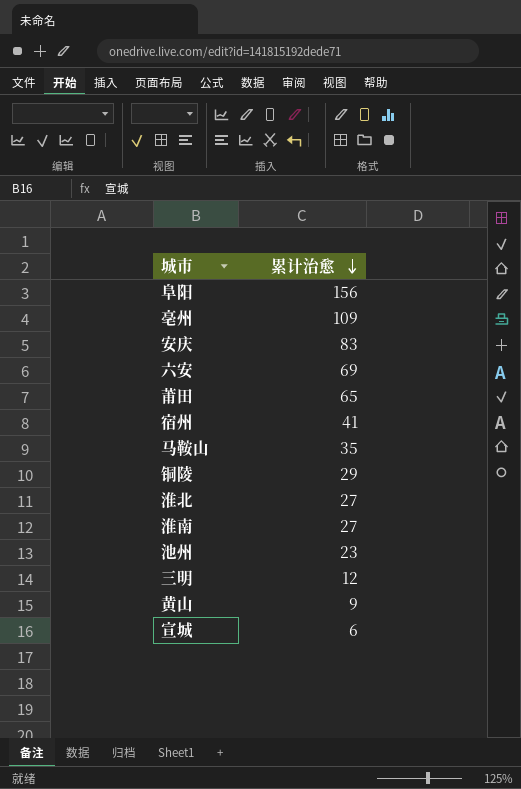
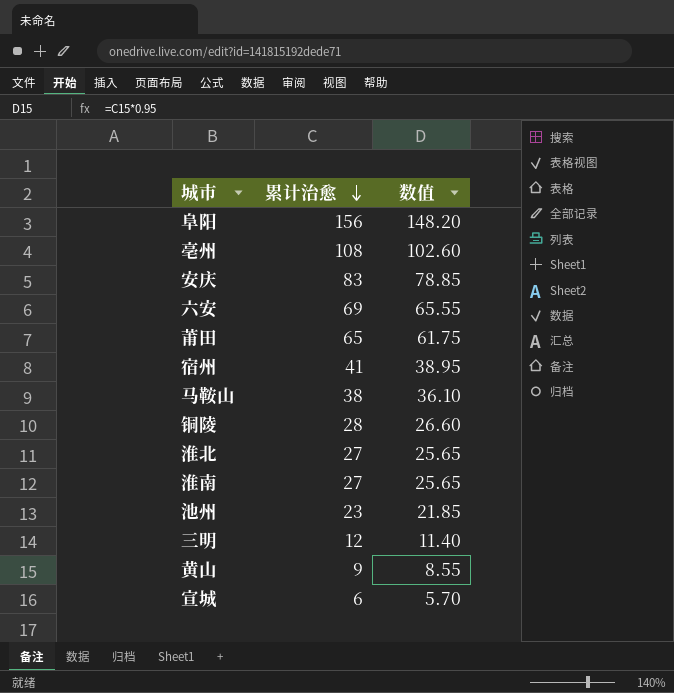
column 数值 | formula: none -> [累计治愈] * 0.95
亳州 | 累计治愈: 109 -> 108
马鞍山 | 累计治愈: 35 -> 38
铜陵 | 累计治愈: 29 -> 28

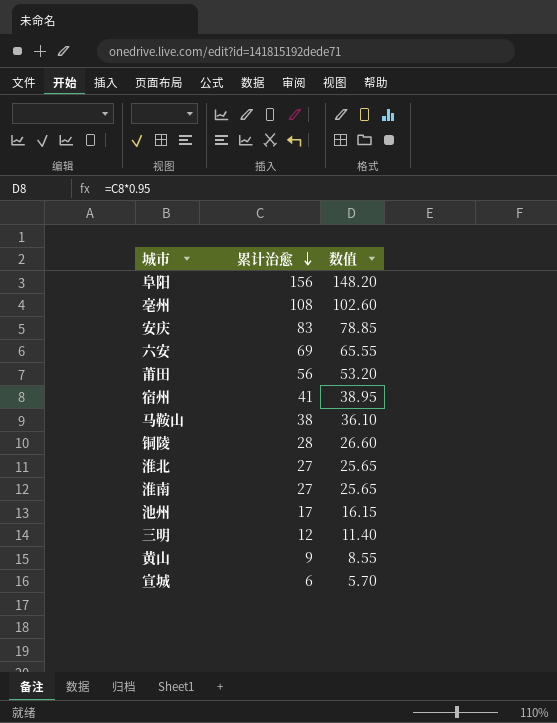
莆田 | 累计治愈: 65 -> 56
莆田 | 数值: 61.75 -> 53.20
池州 | 累计治愈: 23 -> 17
池州 | 数值: 21.85 -> 16.15

